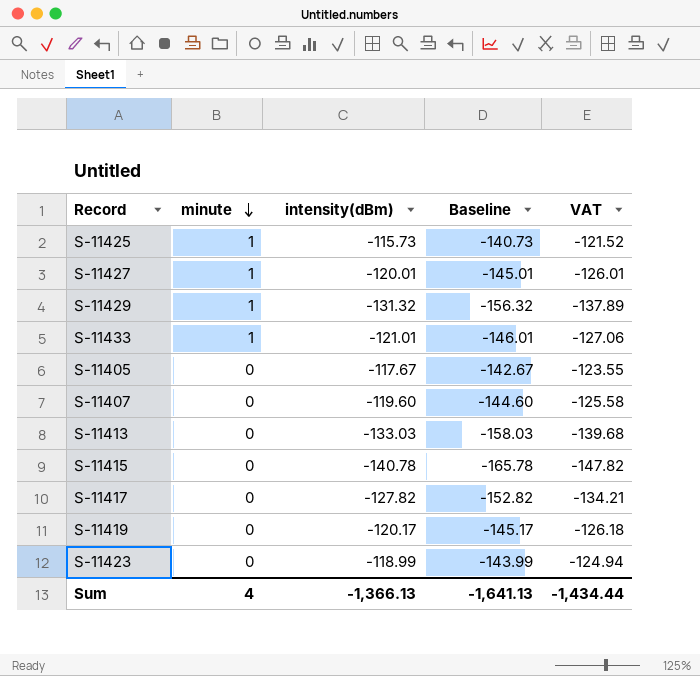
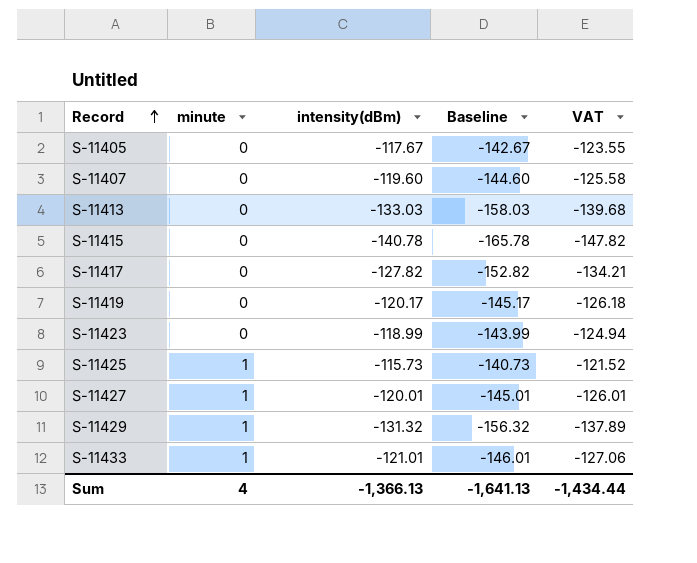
row order: minute descending -> Record ascending

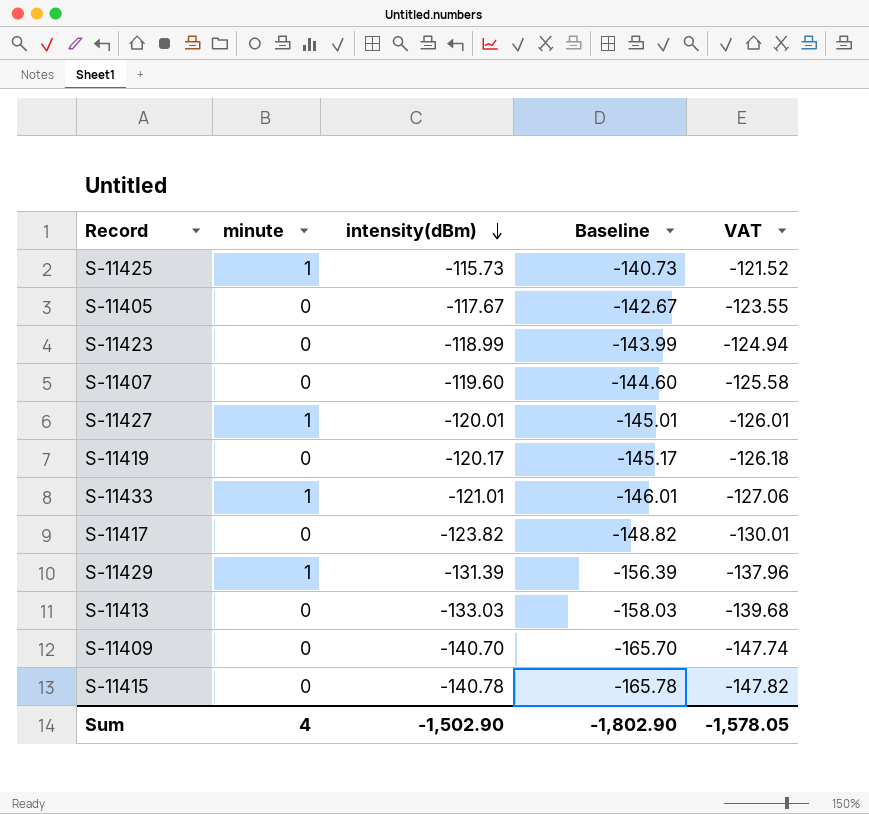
row order: Record ascending -> intensity(dBm) descending
S-11417 | intensity(dBm): -127.82 -> -123.82
S-11417 | Baseline: -152.82 -> -148.82
S-11417 | VAT: -134.21 -> -130.01
S-11429 | intensity(dBm): -131.32 -> -131.39
S-11429 | Baseline: -156.32 -> -156.39
S-11429 | VAT: -137.89 -> -137.96
row S-11409: none -> 0 | -140.70 | -165.70 | -147.74
Sum | intensity(dBm): -1,366.13 -> -1,502.90
Sum | Baseline: -1,641.13 -> -1,802.90
Sum | VAT: -1,434.44 -> -1,578.05

